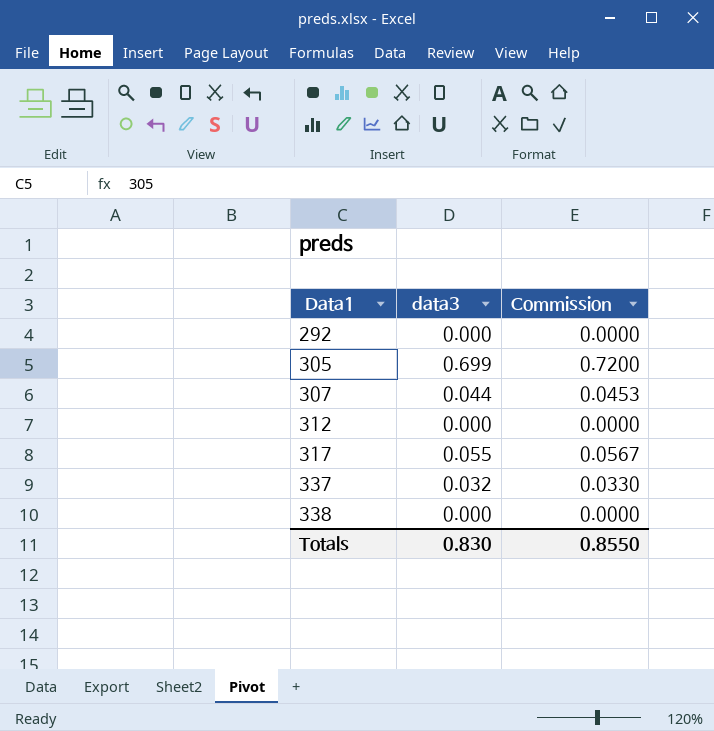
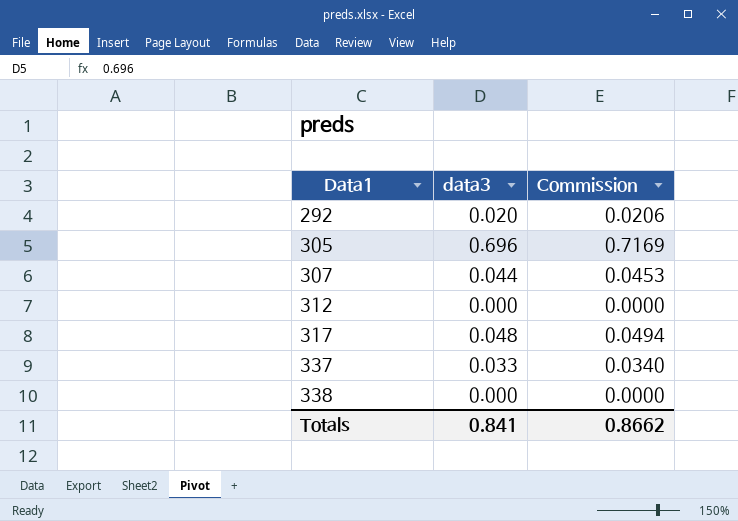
292 | data3: 0.000 -> 0.020
292 | Commission: 0.0000 -> 0.0206
305 | data3: 0.699 -> 0.696
305 | Commission: 0.7200 -> 0.7169
317 | data3: 0.055 -> 0.048
317 | Commission: 0.0567 -> 0.0494
337 | data3: 0.032 -> 0.033
337 | Commission: 0.0330 -> 0.0340
Totals | data3: 0.830 -> 0.841
Totals | Commission: 0.8550 -> 0.8662

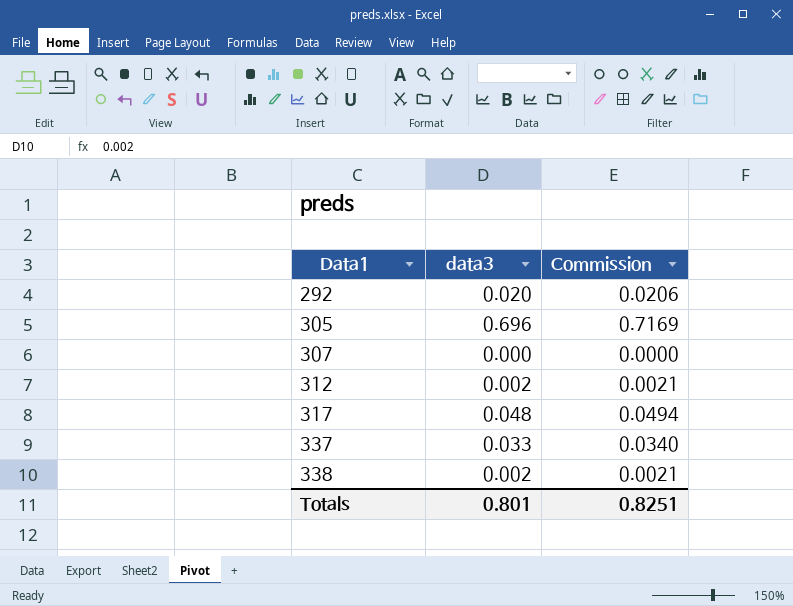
307 | data3: 0.044 -> 0.000
307 | Commission: 0.0453 -> 0.0000
312 | data3: 0.000 -> 0.002
312 | Commission: 0.0000 -> 0.0021
338 | data3: 0.000 -> 0.002
338 | Commission: 0.0000 -> 0.0021
Totals | data3: 0.841 -> 0.801
Totals | Commission: 0.8662 -> 0.8251

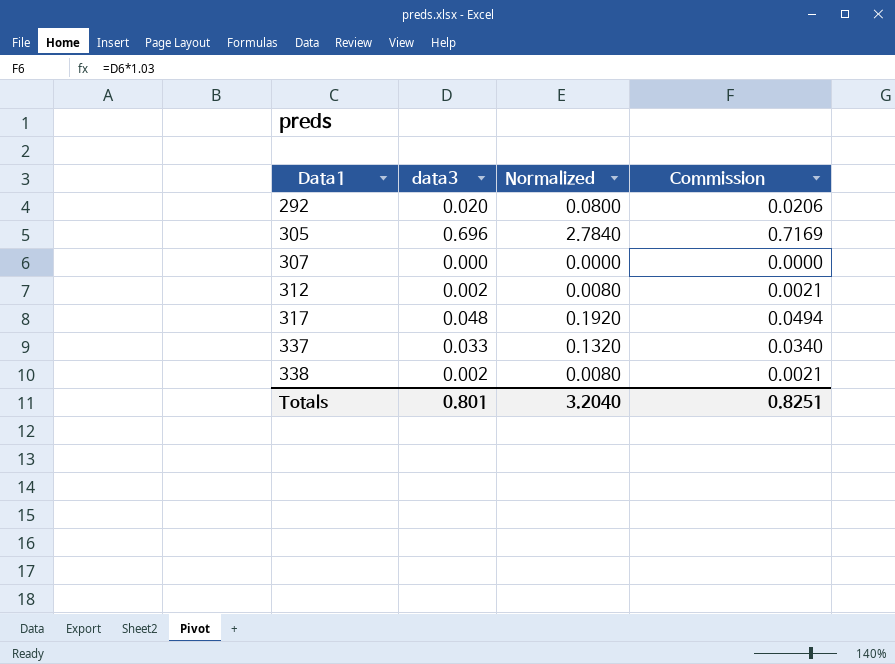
column Normalized | formula: none -> [data3] * 4

